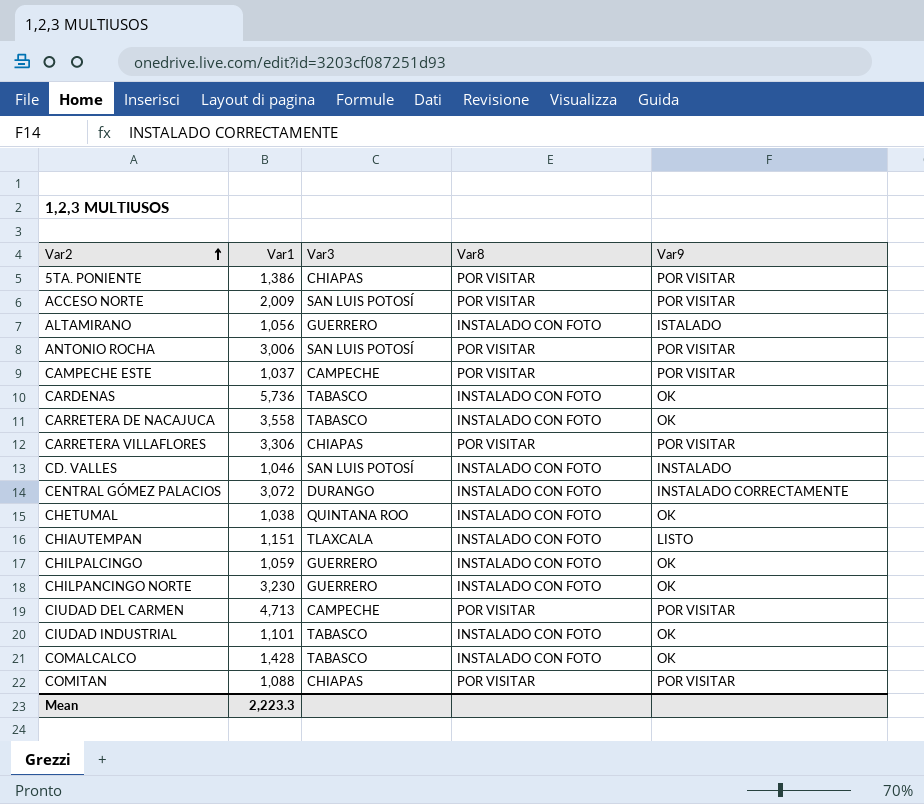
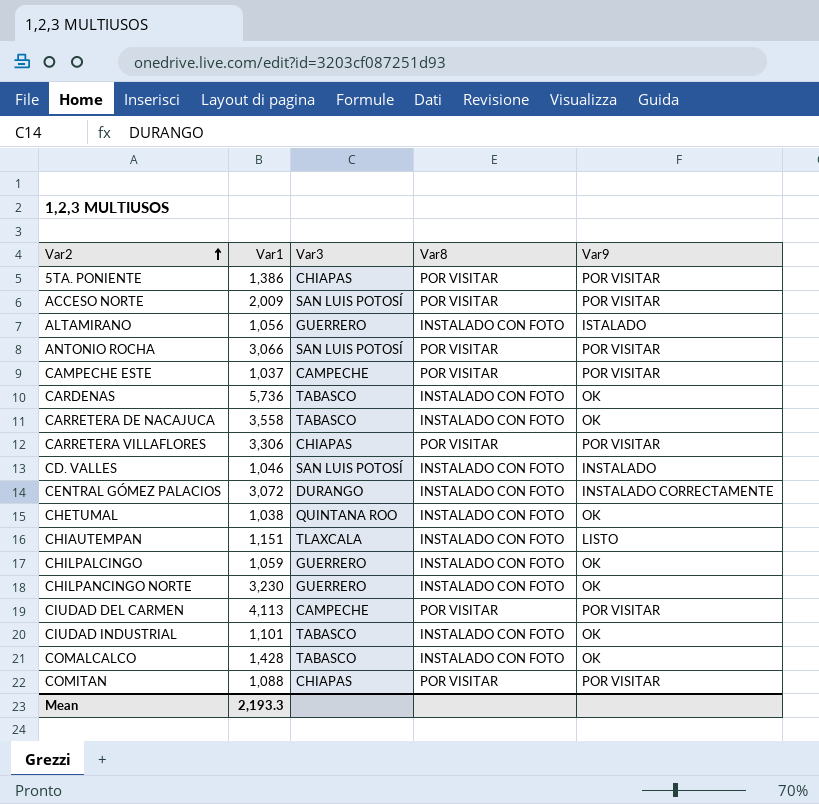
ANTONIO ROCHA | Var1: 3,006 -> 3,066
CIUDAD DEL CARMEN | Var1: 4,713 -> 4,113
Mean | Var1: 2,223.3 -> 2,193.3

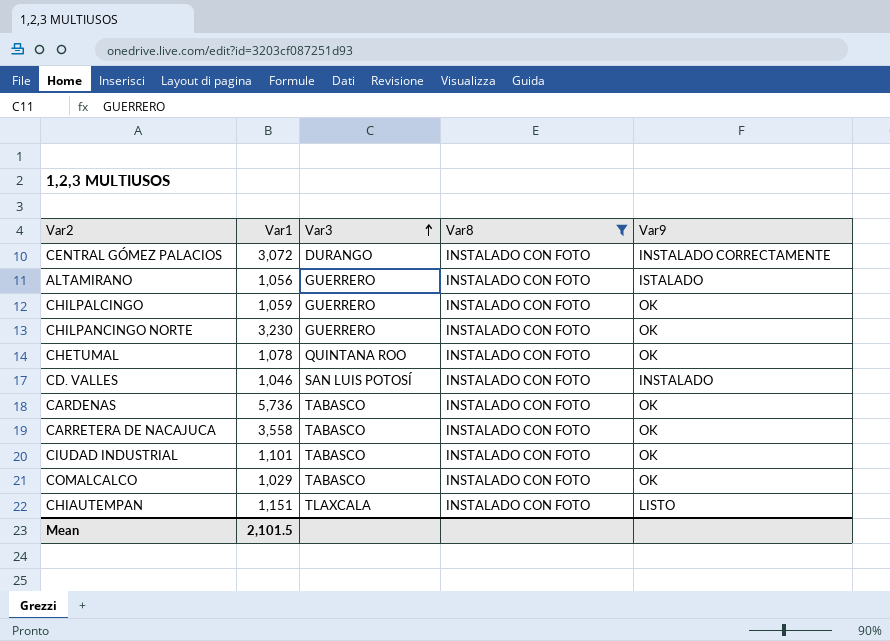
filter: none -> Var8 = INSTALADO CON FOTO
row order: Var2 ascending -> Var3 ascending
CHETUMAL | Var1: 1,038 -> 1,078
COMALCALCO | Var1: 1,428 -> 1,029
Mean | Var1: 2,193.3 -> 2,101.5

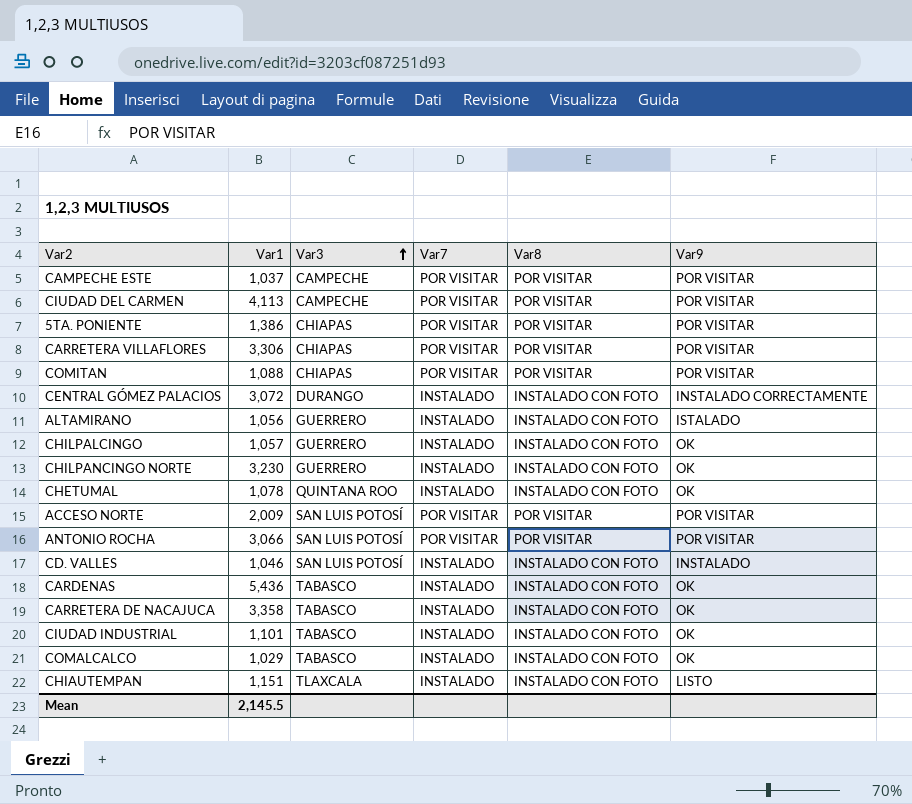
filter: Var8 = INSTALADO CON FOTO -> none
column Var7 | position: none -> 4
CHILPALCINGO | Var1: 1,059 -> 1,057
CARDENAS | Var1: 5,736 -> 5,436
CARRETERA DE NACAJUCA | Var1: 3,558 -> 3,358
Mean | Var1: 2,101.5 -> 2,145.5

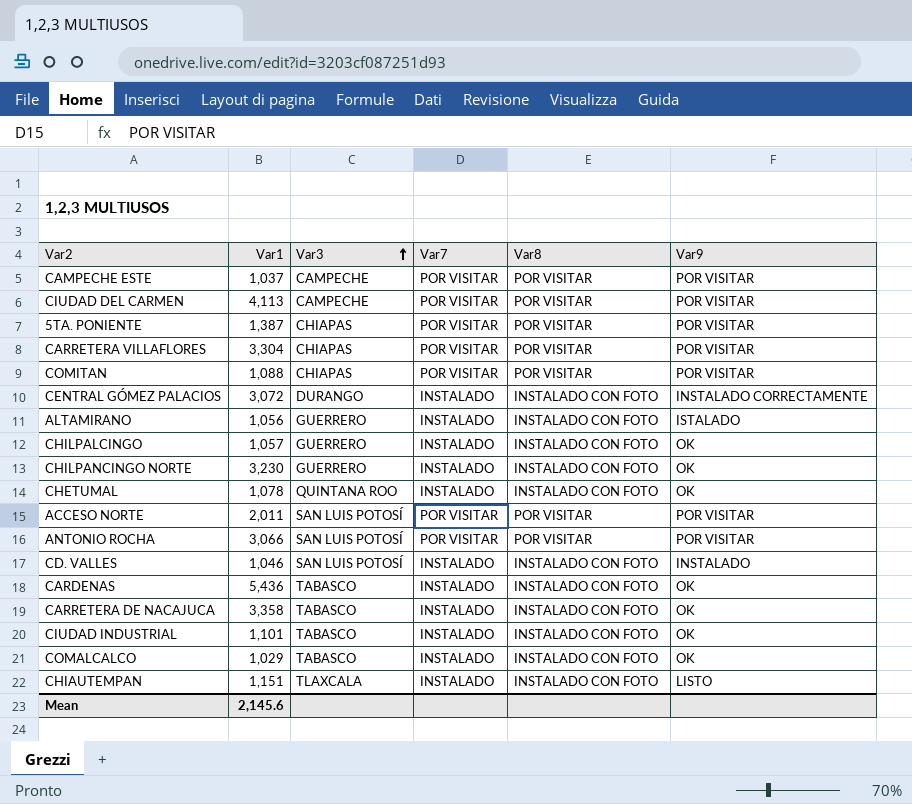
5TA. PONIENTE | Var1: 1,386 -> 1,387
CARRETERA VILLAFLORES | Var1: 3,306 -> 3,304
ACCESO NORTE | Var1: 2,009 -> 2,011
Mean | Var1: 2,145.5 -> 2,145.6

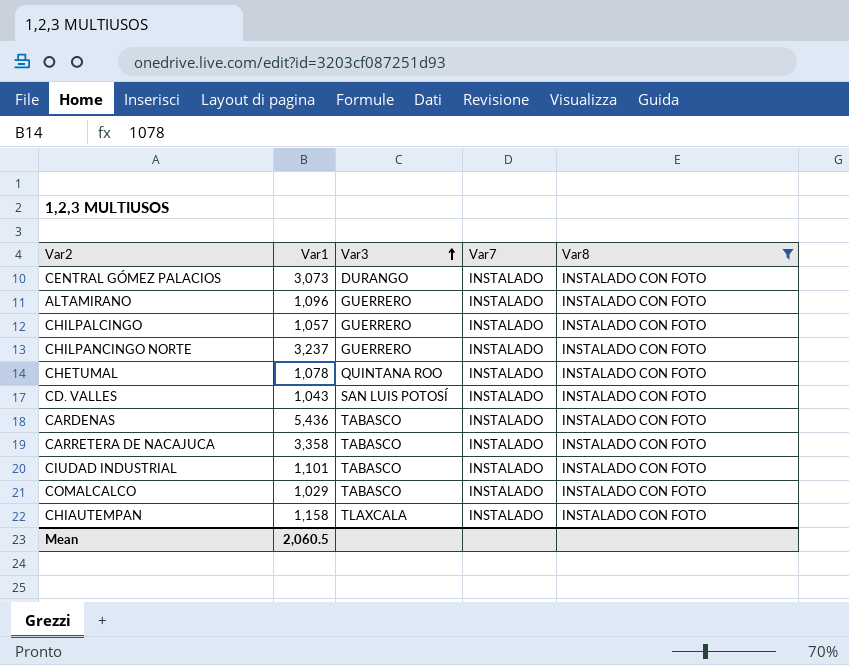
filter: none -> Var8 = INSTALADO CON FOTO
column Var9 | position: 6 -> none
CENTRAL GÓMEZ PALACIOS | Var1: 3,072 -> 3,073
ALTAMIRANO | Var1: 1,056 -> 1,096
CHILPANCINGO NORTE | Var1: 3,230 -> 3,237
CD. VALLES | Var1: 1,046 -> 1,043
CHIAUTEMPAN | Var1: 1,151 -> 1,158
Mean | Var1: 2,145.6 -> 2,060.5

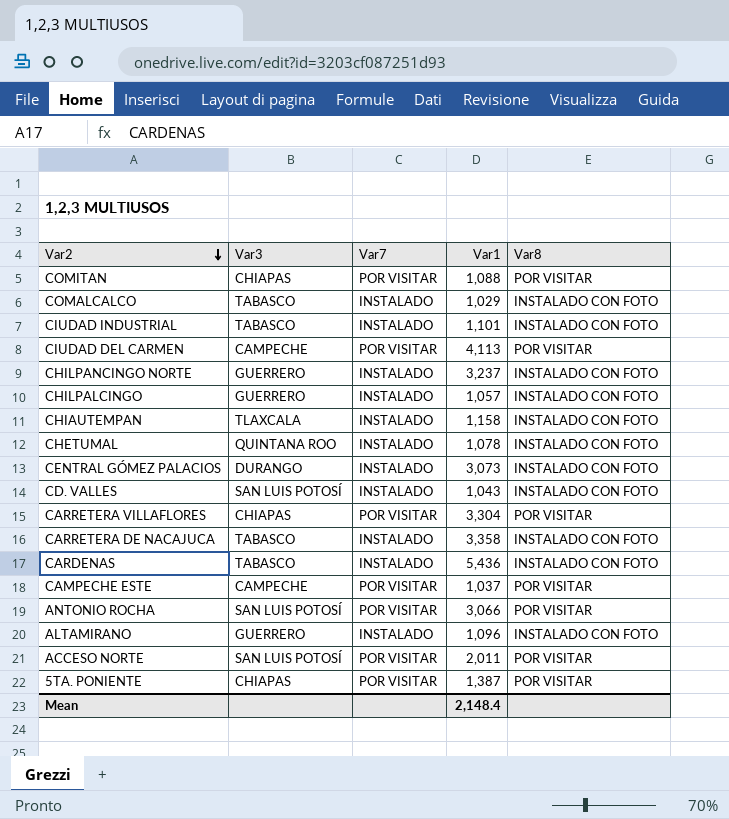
filter: Var8 = INSTALADO CON FOTO -> none
row order: Var3 ascending -> Var2 descending
column Var1 | position: 2 -> 4
Mean | Var1: 2,060.5 -> 2,148.4

